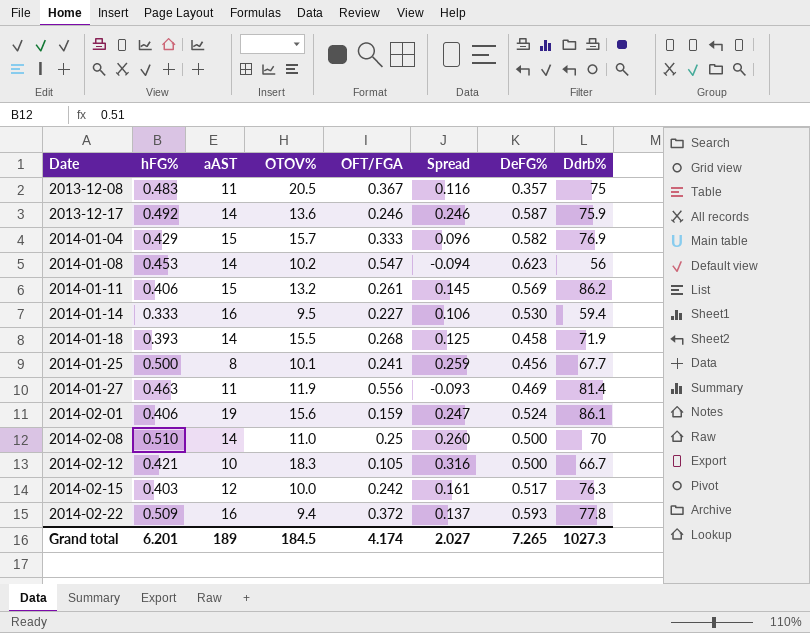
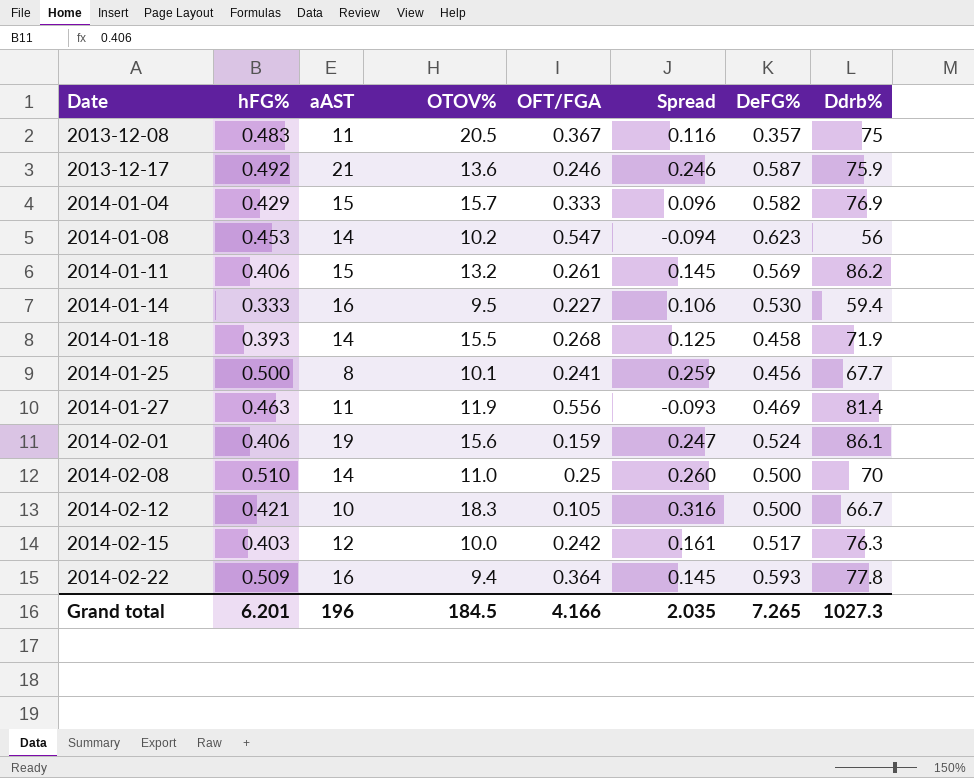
2013-12-17 | aAST: 14 -> 21
2014-02-22 | OFT/FGA: 0.372 -> 0.364
2014-02-22 | Spread: 0.137 -> 0.145
Grand total | aAST: 189 -> 196
Grand total | OFT/FGA: 4.174 -> 4.166
Grand total | Spread: 2.027 -> 2.035

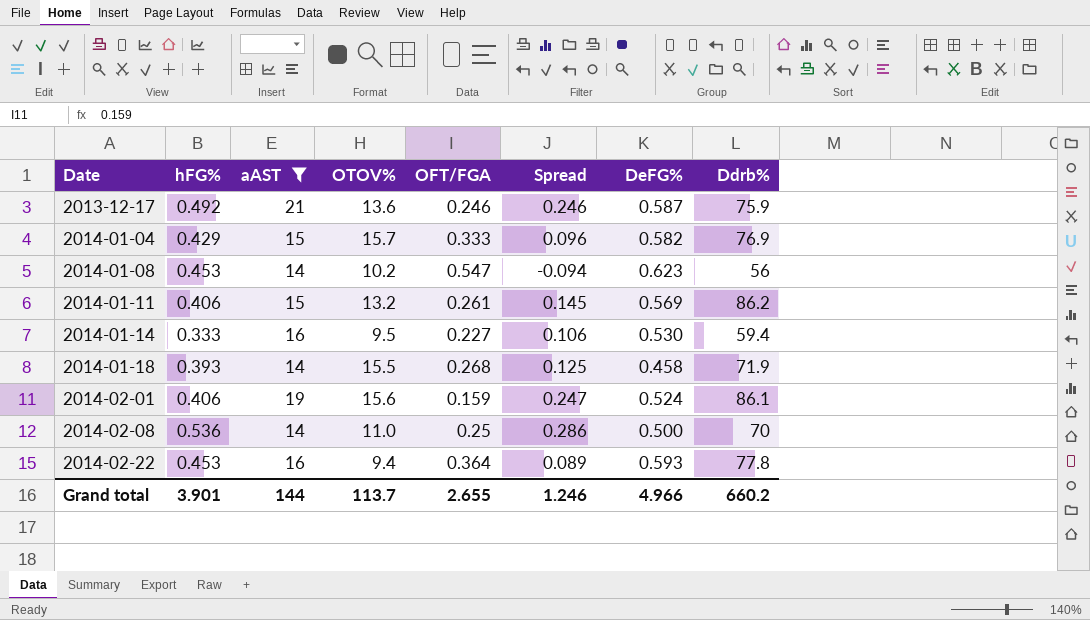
filter: none -> aAST >= 14
2014-02-08 | hFG%: 0.510 -> 0.536
2014-02-08 | Spread: 0.260 -> 0.286
2014-02-22 | hFG%: 0.509 -> 0.453
2014-02-22 | Spread: 0.145 -> 0.089
Grand total | hFG%: 6.201 -> 3.901
Grand total | aAST: 196 -> 144
Grand total | OTOV%: 184.5 -> 113.7
Grand total | OFT/FGA: 4.166 -> 2.655
Grand total | Spread: 2.035 -> 1.246
Grand total | DeFG%: 7.265 -> 4.966
Grand total | Ddrb%: 1027.3 -> 660.2

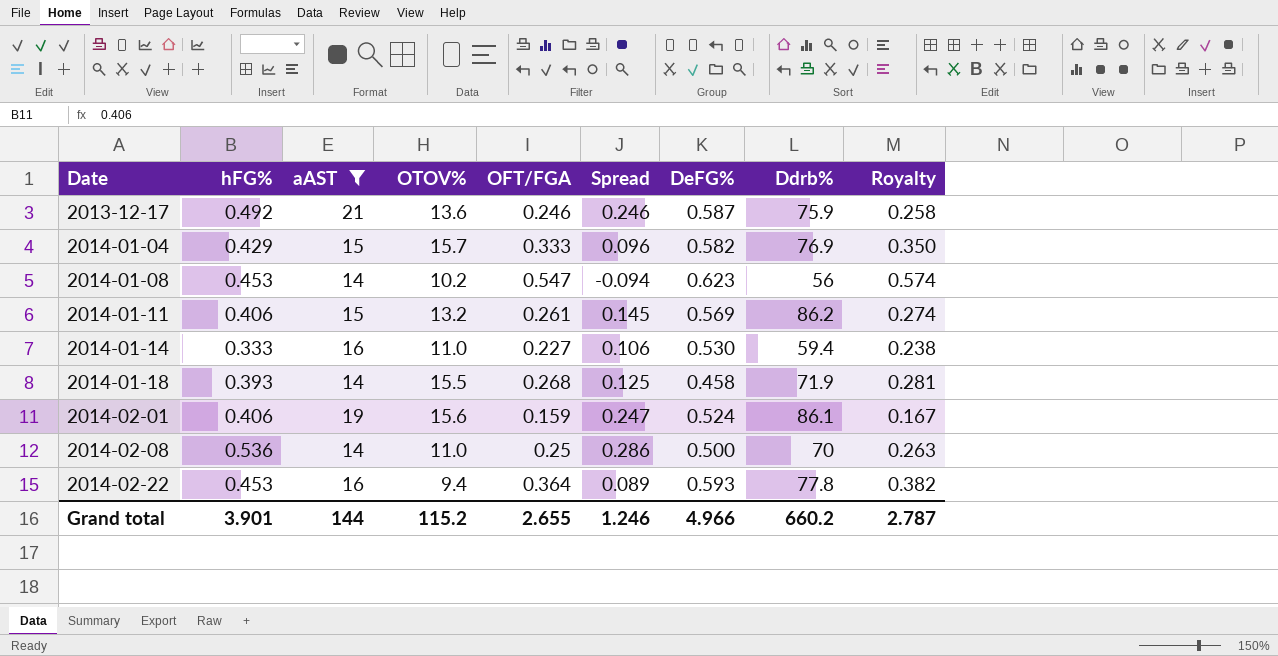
column Royalty | formula: none -> [OFT/FGA] * 1.05
2014-01-14 | OTOV%: 9.5 -> 11.0
Grand total | OTOV%: 113.7 -> 115.2

